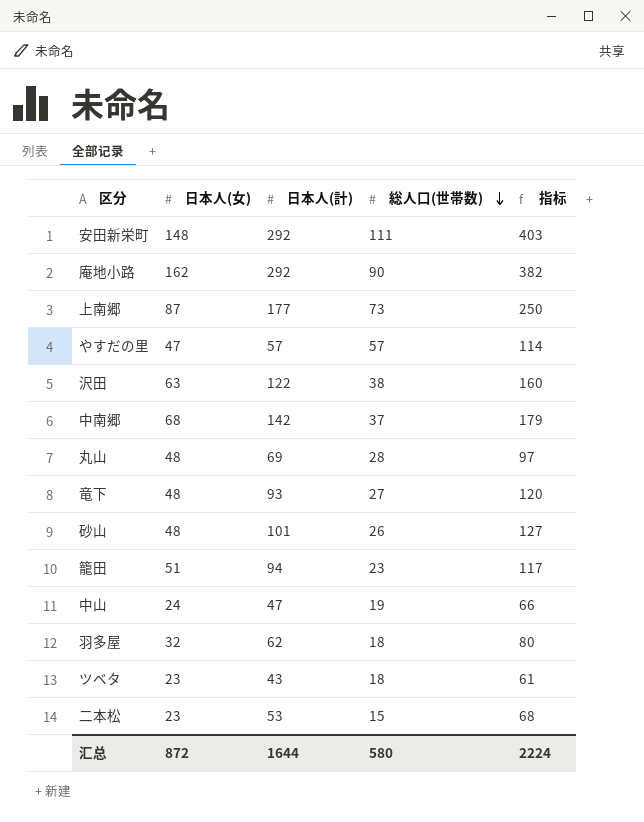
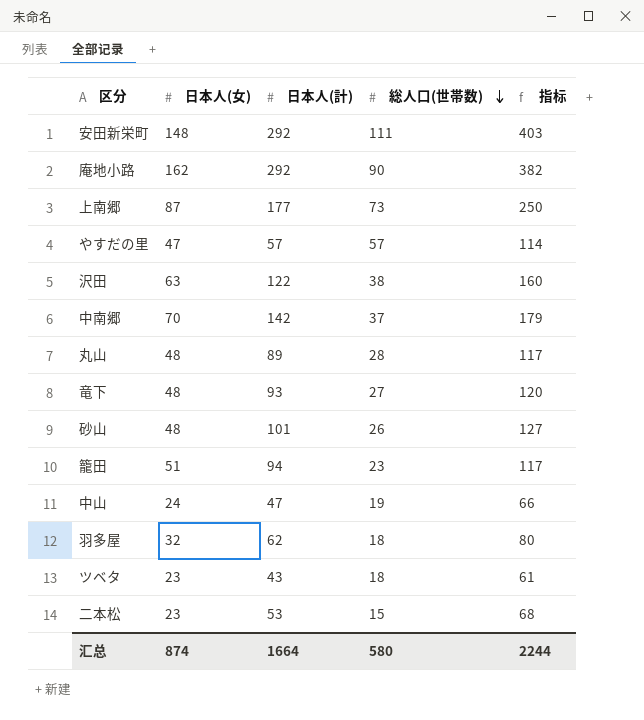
中南郷 | 日本人(女): 68 -> 70
丸山 | 日本人(計): 69 -> 89
丸山 | 指标: 97 -> 117
汇总 | 日本人(女): 872 -> 874
汇总 | 日本人(計): 1644 -> 1664
汇总 | 指标: 2224 -> 2244

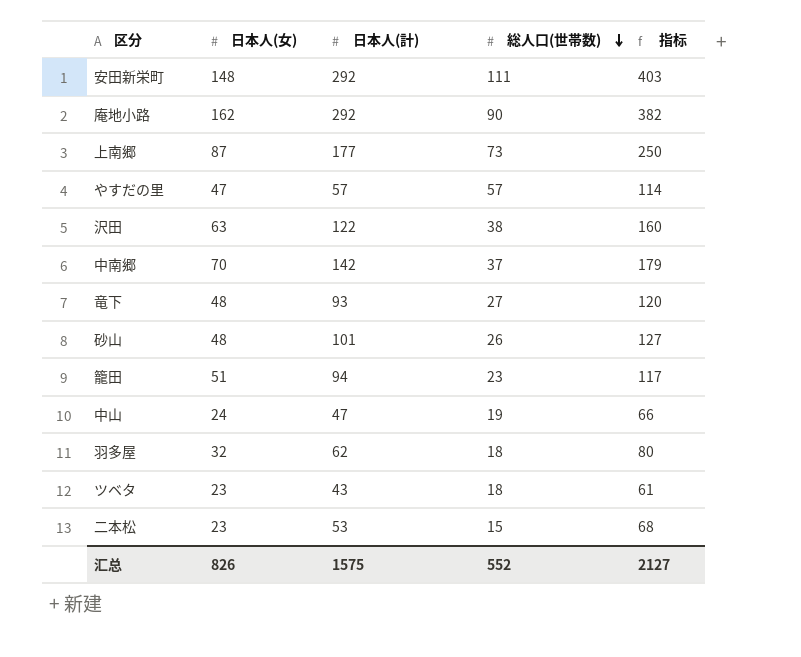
row 丸山: 48 | 89 | 28 | 117 -> none
汇总 | 日本人(女): 874 -> 826
汇总 | 日本人(計): 1664 -> 1575
汇总 | 総人口(世帯数): 580 -> 552
汇总 | 指标: 2244 -> 2127

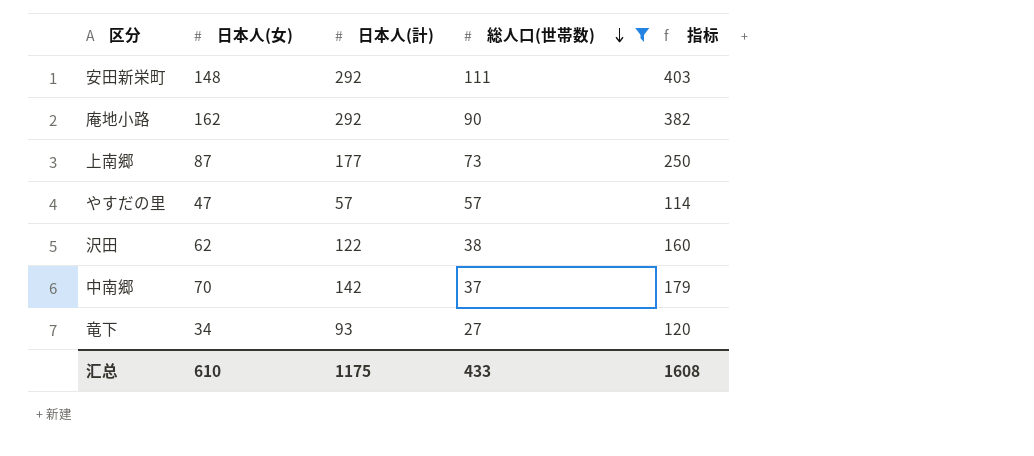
filter: none -> 総人口(世帯数) >= 27
沢田 | 日本人(女): 63 -> 62
竜下 | 日本人(女): 48 -> 34
汇总 | 日本人(女): 826 -> 610
汇总 | 日本人(計): 1575 -> 1175
汇总 | 総人口(世帯数): 552 -> 433
汇总 | 指标: 2127 -> 1608

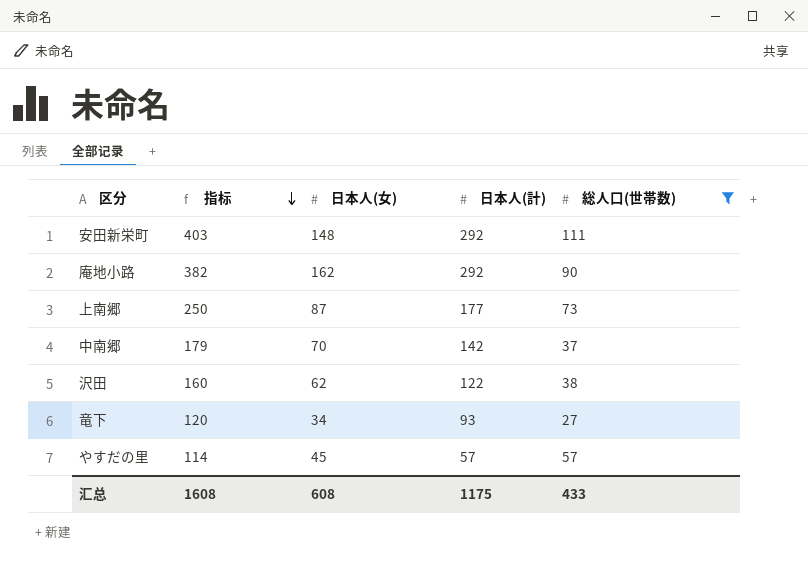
row order: 総人口(世帯数) descending -> 指标 descending
column 指标 | position: 5 -> 2
やすだの里 | 日本人(女): 47 -> 45
汇总 | 日本人(女): 610 -> 608

